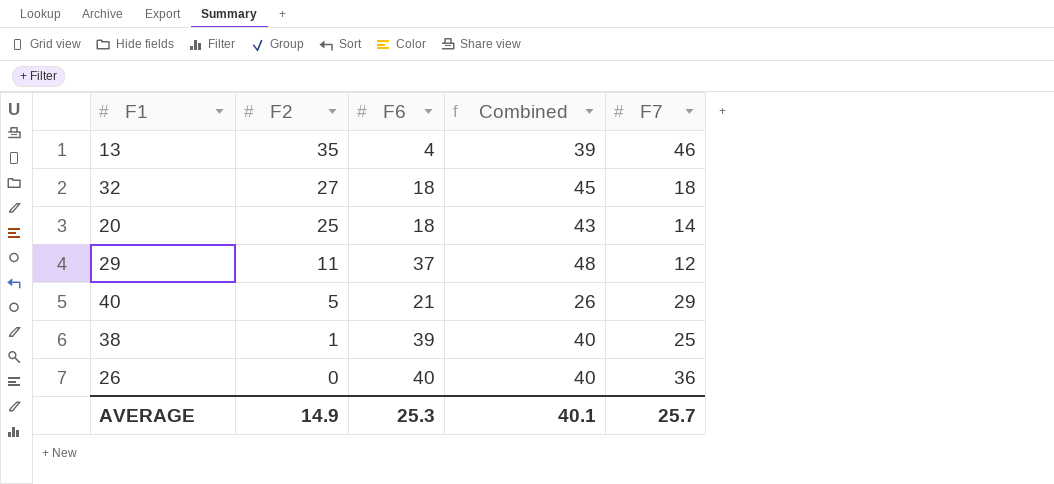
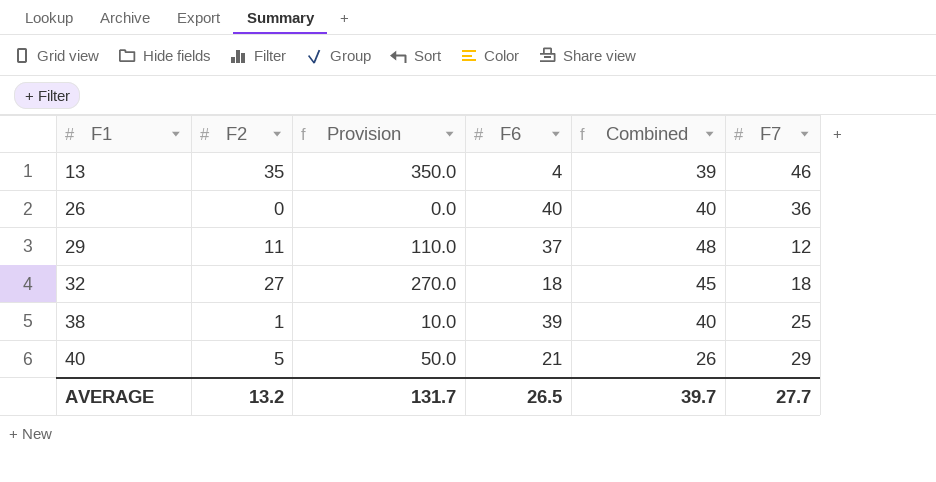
row order: F2 descending -> F1 ascending
column Provision | formula: none -> [F2] * 10
row 20: 25 | 18 | 43 | 14 -> none
AVERAGE | F2: 14.9 -> 13.2
AVERAGE | F6: 25.3 -> 26.5
AVERAGE | Combined: 40.1 -> 39.7
AVERAGE | F7: 25.7 -> 27.7

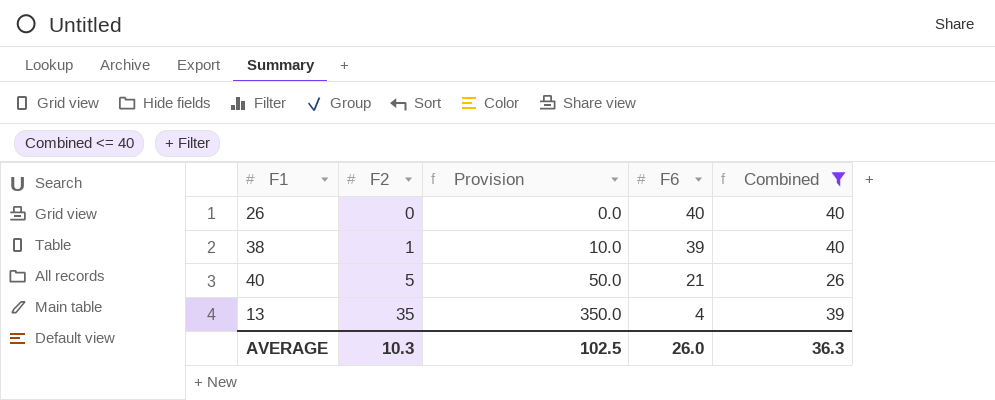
filter: none -> Combined <= 40
row order: F1 ascending -> F2 ascending
column F7 | position: 6 -> none
AVERAGE | F2: 13.2 -> 10.3
AVERAGE | Provision: 131.7 -> 102.5
AVERAGE | F6: 26.5 -> 26.0
AVERAGE | Combined: 39.7 -> 36.3

